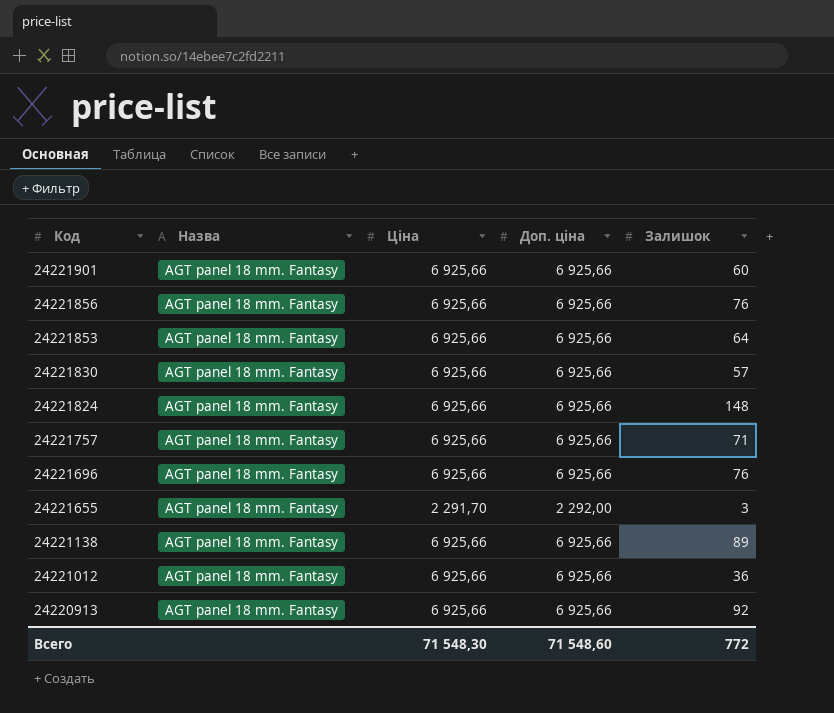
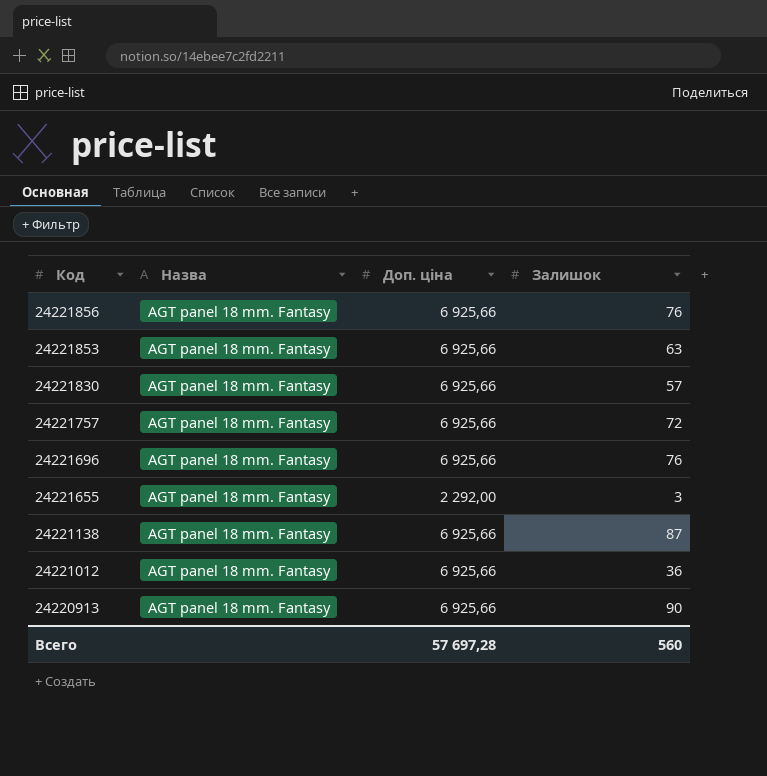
column Ціна | position: 3 -> none
row 24221901: AGT panel 18 mm. Fantasy | 6 925,66 | 6 925,66 | 60 -> none
row 24221824: AGT panel 18 mm. Fantasy | 6 925,66 | 6 925,66 | 148 -> none
24221853 | Залишок: 64 -> 63
24221757 | Залишок: 71 -> 72
24221138 | Залишок: 89 -> 87
24220913 | Залишок: 92 -> 90
Всего | Доп. ціна: 71 548,60 -> 57 697,28
Всего | Залишок: 772 -> 560

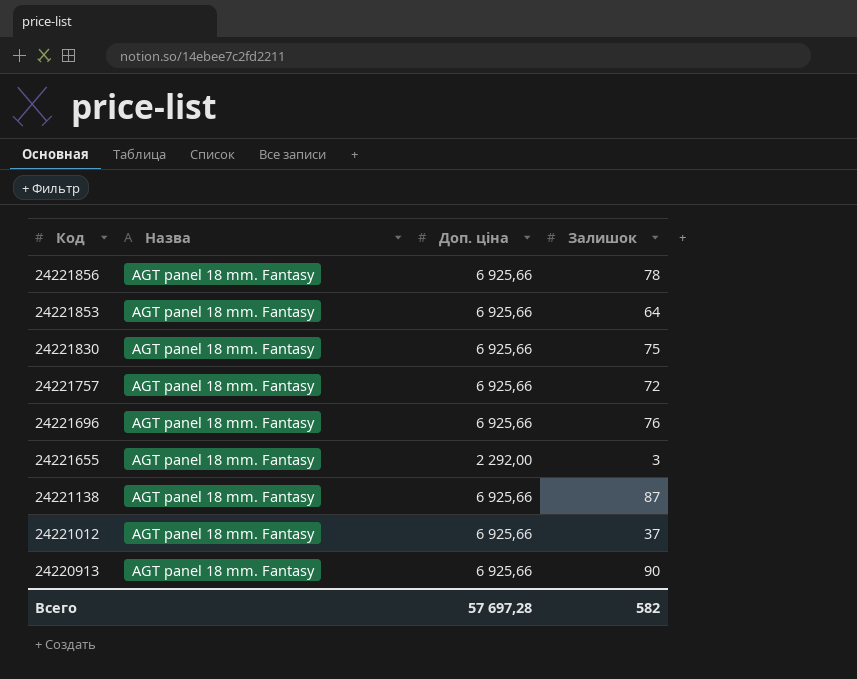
24221856 | Залишок: 76 -> 78
24221853 | Залишок: 63 -> 64
24221830 | Залишок: 57 -> 75
24221012 | Залишок: 36 -> 37
Всего | Залишок: 560 -> 582

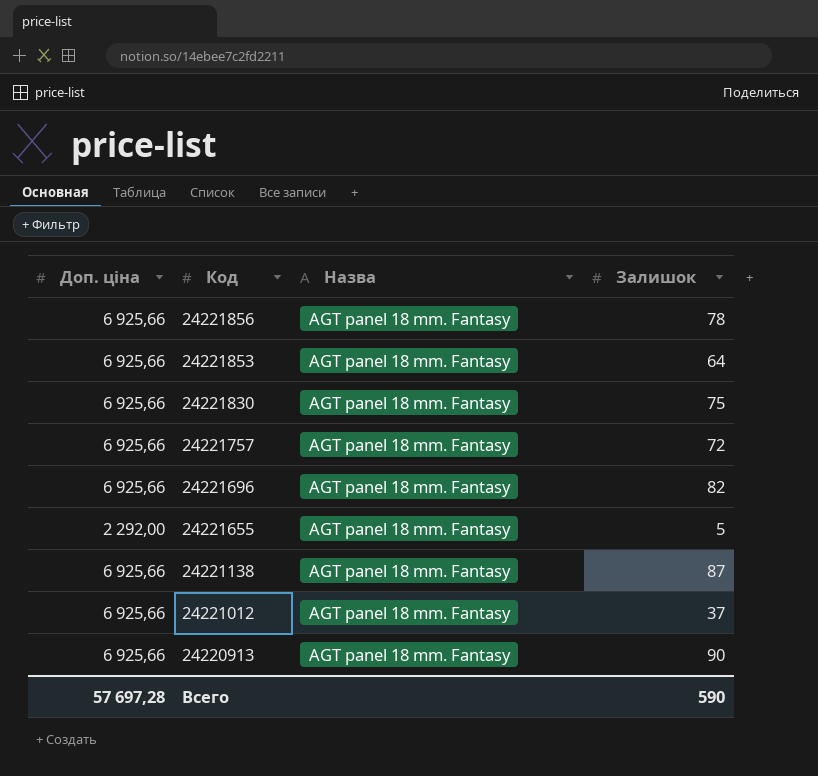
column Доп. ціна | position: 3 -> 1
24221696 | Залишок: 76 -> 82
24221655 | Залишок: 3 -> 5
Всего | Залишок: 582 -> 590

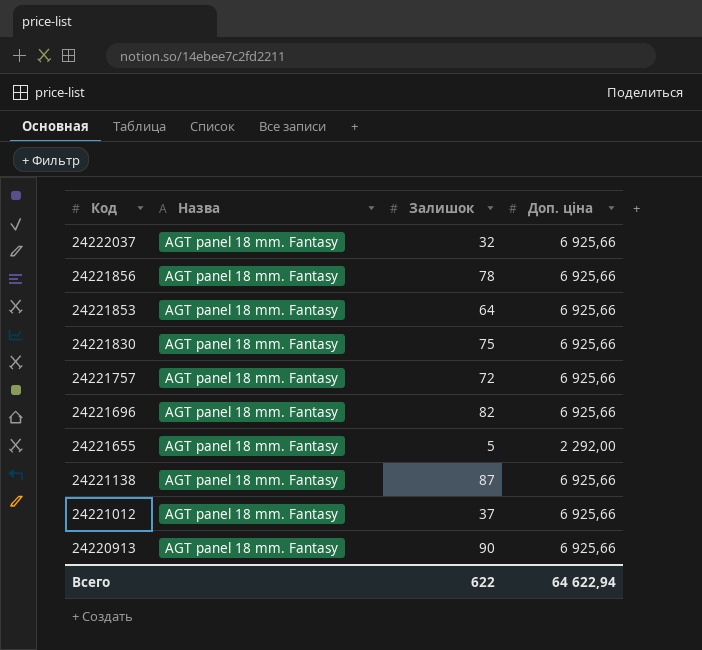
column Доп. ціна | position: 1 -> 4
row 24222037: none -> AGT panel 18 mm. Fantasy | 32 | 6 925,66
Всего | Залишок: 590 -> 622
Всего | Доп. ціна: 57 697,28 -> 64 622,94

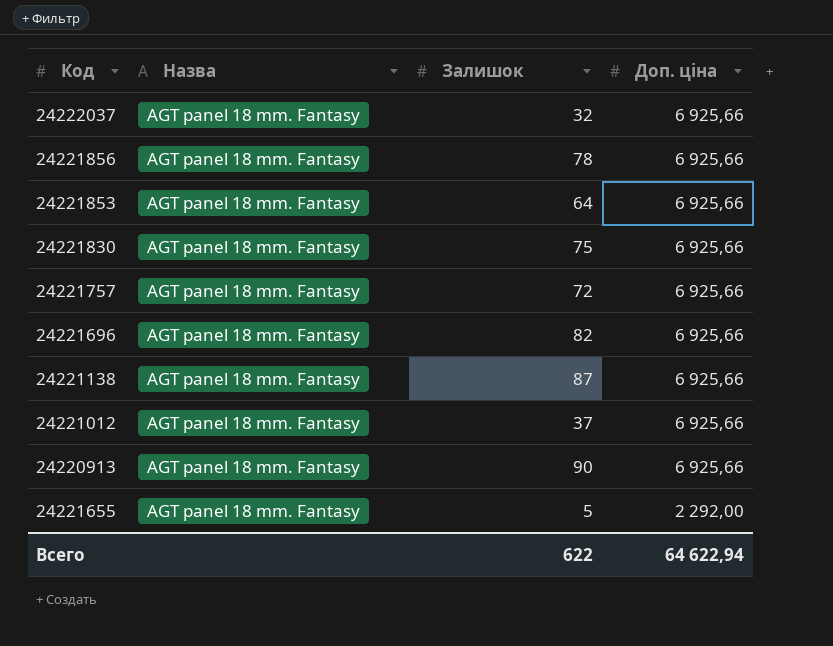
row order: Код descending -> Доп. ціна descending

